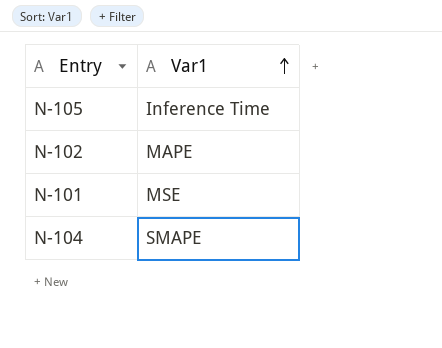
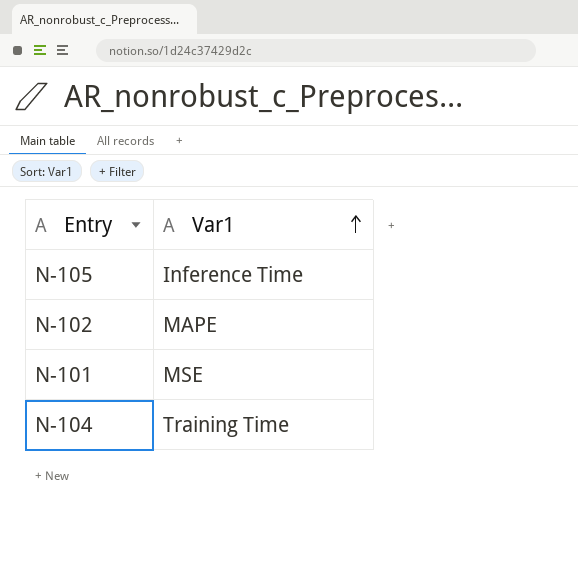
N-104 | Var1: SMAPE -> Training Time

